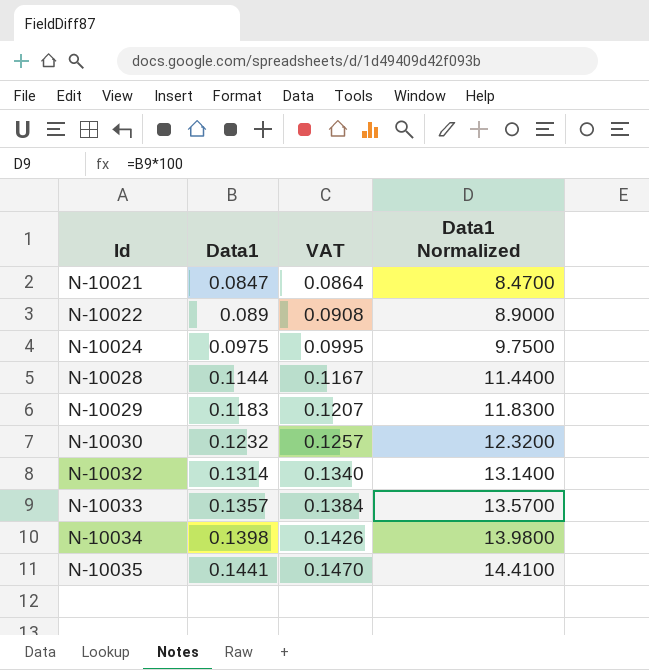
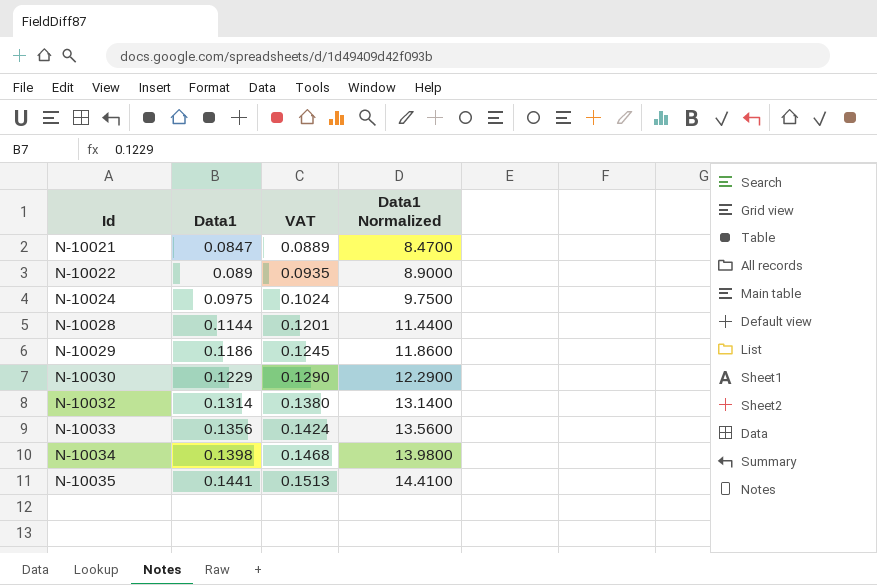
column VAT | formula: [Data1] * 1.02 -> [Data1] * 1.05
N-10029 | Data1: 0.1183 -> 0.1186
N-10029 | Data1 Normalized: 11.8300 -> 11.8600
N-10030 | Data1: 0.1232 -> 0.1229
N-10030 | Data1 Normalized: 12.3200 -> 12.2900
N-10033 | Data1: 0.1357 -> 0.1356
N-10033 | Data1 Normalized: 13.5700 -> 13.5600

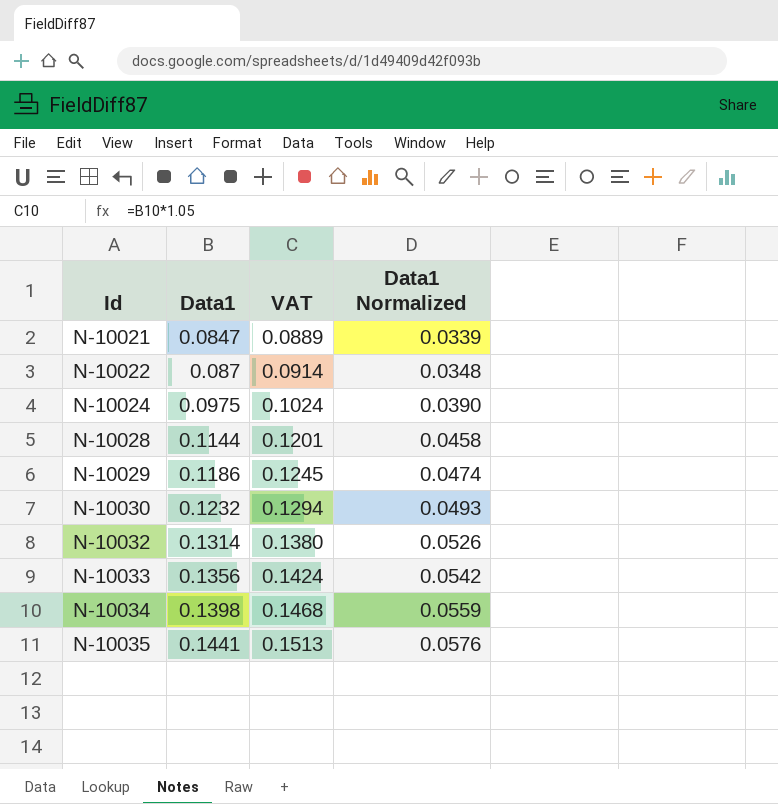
column Data1 Normalized | formula: [Data1] * 100 -> [Data1] * 0.4
N-10022 | Data1: 0.089 -> 0.087
N-10022 | VAT: 0.0935 -> 0.0914
N-10030 | Data1: 0.1229 -> 0.1232
N-10030 | VAT: 0.1290 -> 0.1294

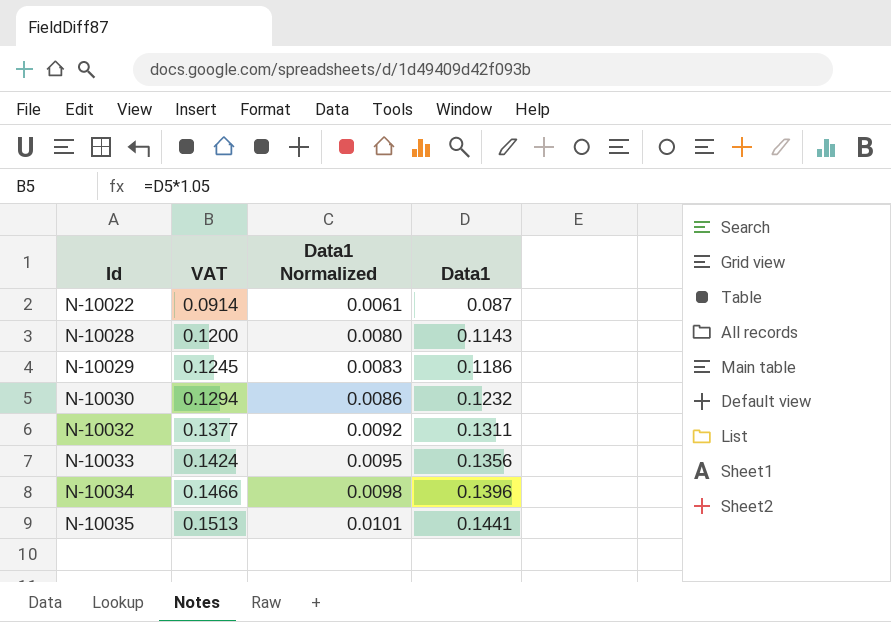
column Data1 Normalized | formula: [Data1] * 0.4 -> [Data1] * 0.07
column Data1 | position: 2 -> 4
row N-10021: 0.0847 | 0.0889 | 0.0339 -> none
row N-10024: 0.0975 | 0.1024 | 0.0390 -> none
N-10028 | VAT: 0.1201 -> 0.1200
N-10028 | Data1: 0.1144 -> 0.1143
N-10032 | VAT: 0.1380 -> 0.1377
N-10032 | Data1: 0.1314 -> 0.1311
N-10034 | VAT: 0.1468 -> 0.1466
N-10034 | Data1: 0.1398 -> 0.1396

